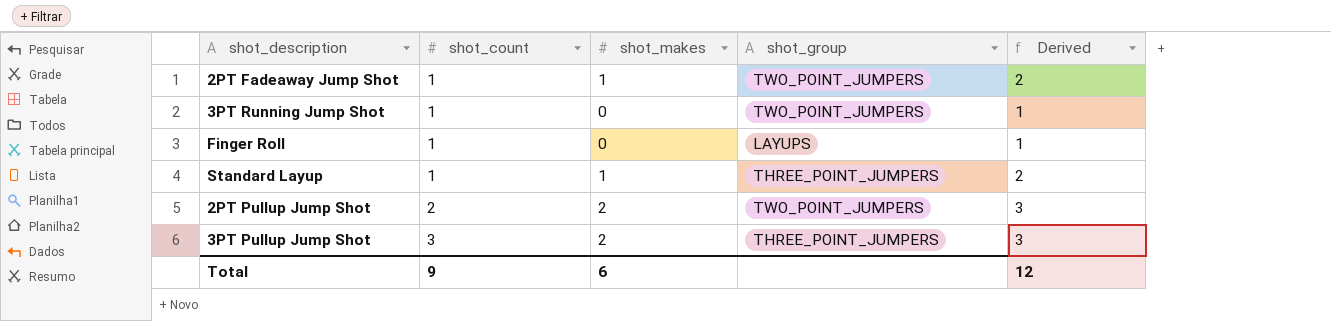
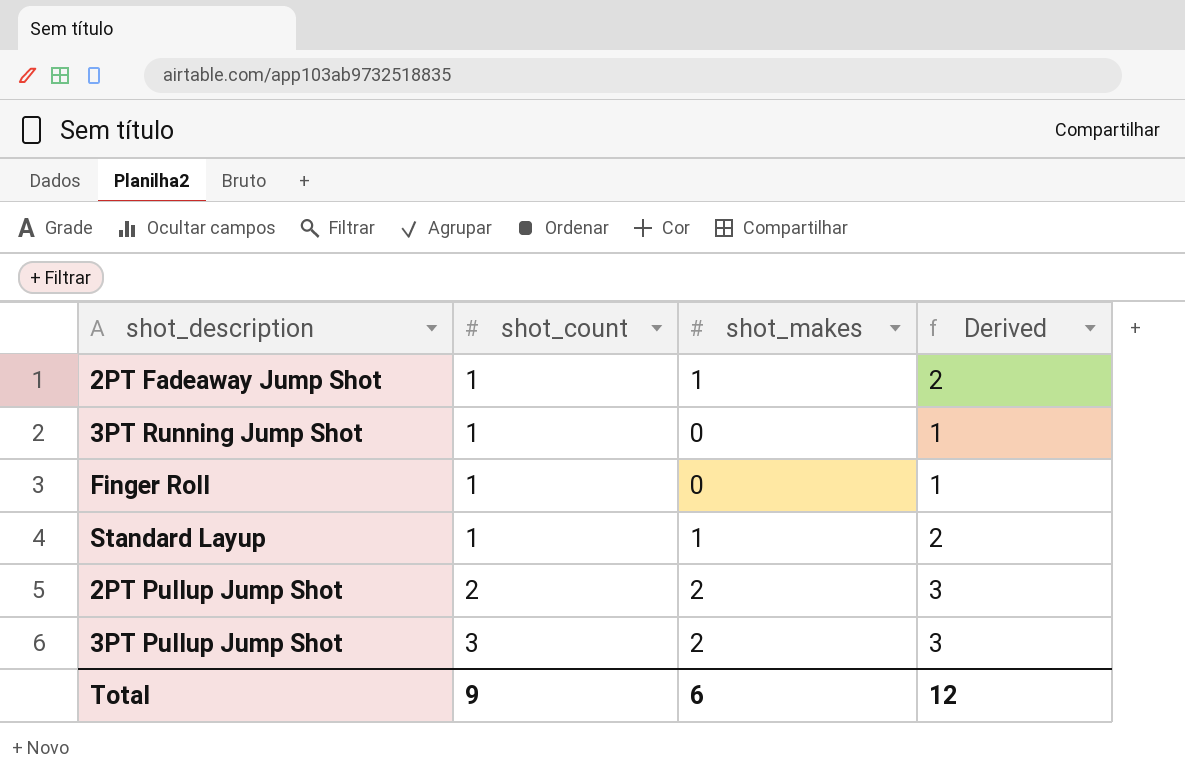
column shot_group | position: 4 -> none

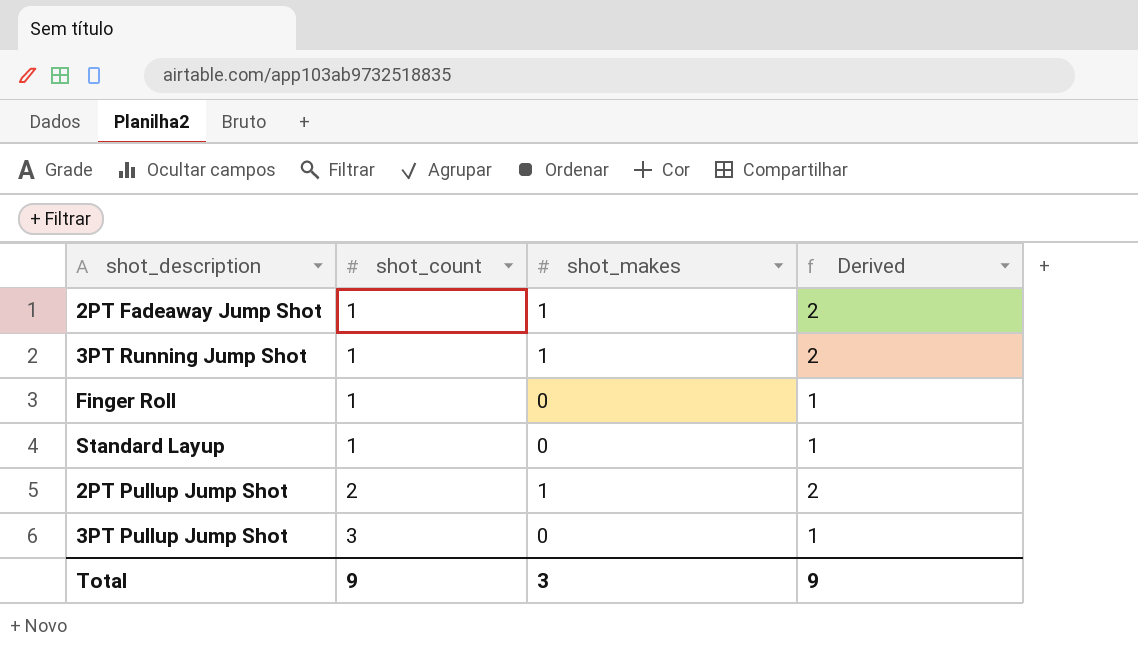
3PT Running Jump Shot | shot_makes: 0 -> 1
3PT Running Jump Shot | Derived: 1 -> 2
Standard Layup | shot_makes: 1 -> 0
Standard Layup | Derived: 2 -> 1
2PT Pullup Jump Shot | shot_makes: 2 -> 1
2PT Pullup Jump Shot | Derived: 3 -> 2
3PT Pullup Jump Shot | shot_makes: 2 -> 0
3PT Pullup Jump Shot | Derived: 3 -> 1
Total | shot_makes: 6 -> 3
Total | Derived: 12 -> 9

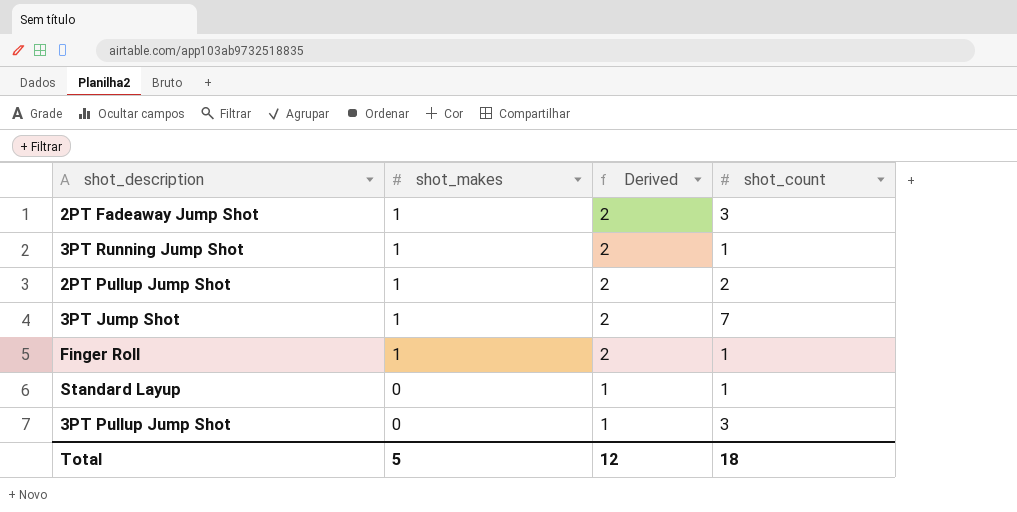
row order: shot_count ascending -> shot_makes descending
column shot_count | position: 2 -> 4
2PT Fadeaway Jump Shot | shot_count: 1 -> 3
row 3PT Jump Shot: none -> 1 | 2 | 7
Finger Roll | shot_makes: 0 -> 1
Finger Roll | Derived: 1 -> 2
Total | shot_makes: 3 -> 5
Total | Derived: 9 -> 12
Total | shot_count: 9 -> 18

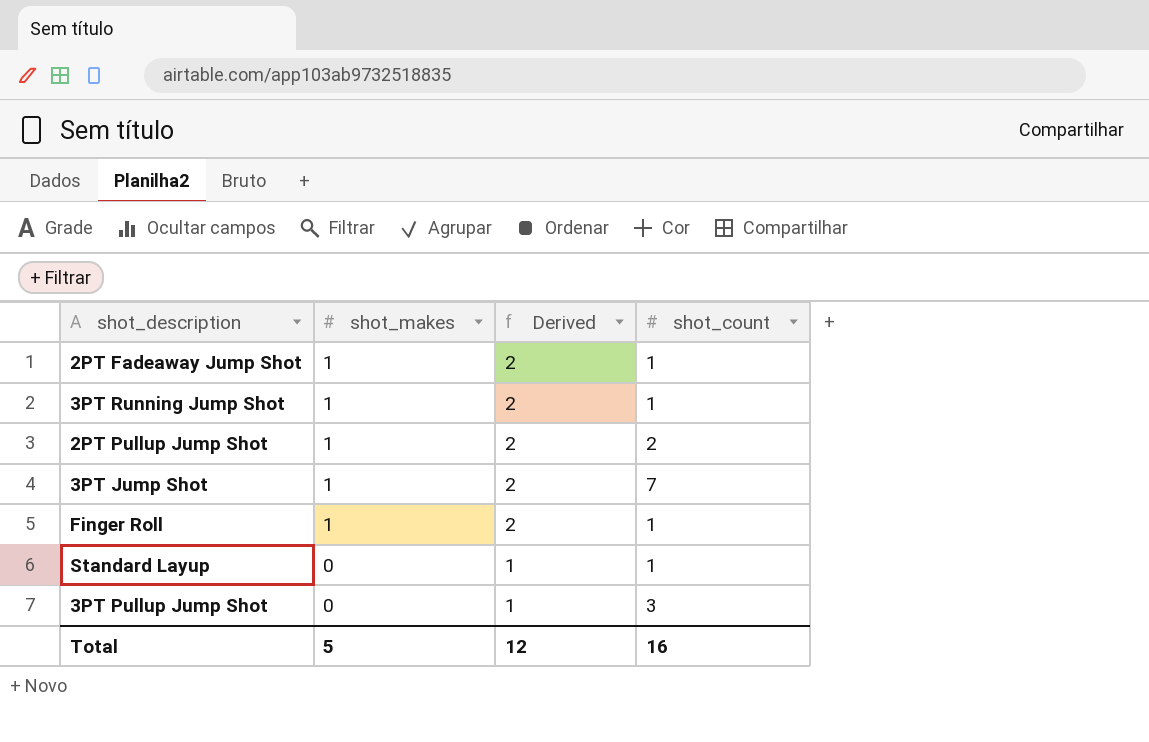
2PT Fadeaway Jump Shot | shot_count: 3 -> 1
Total | shot_count: 18 -> 16

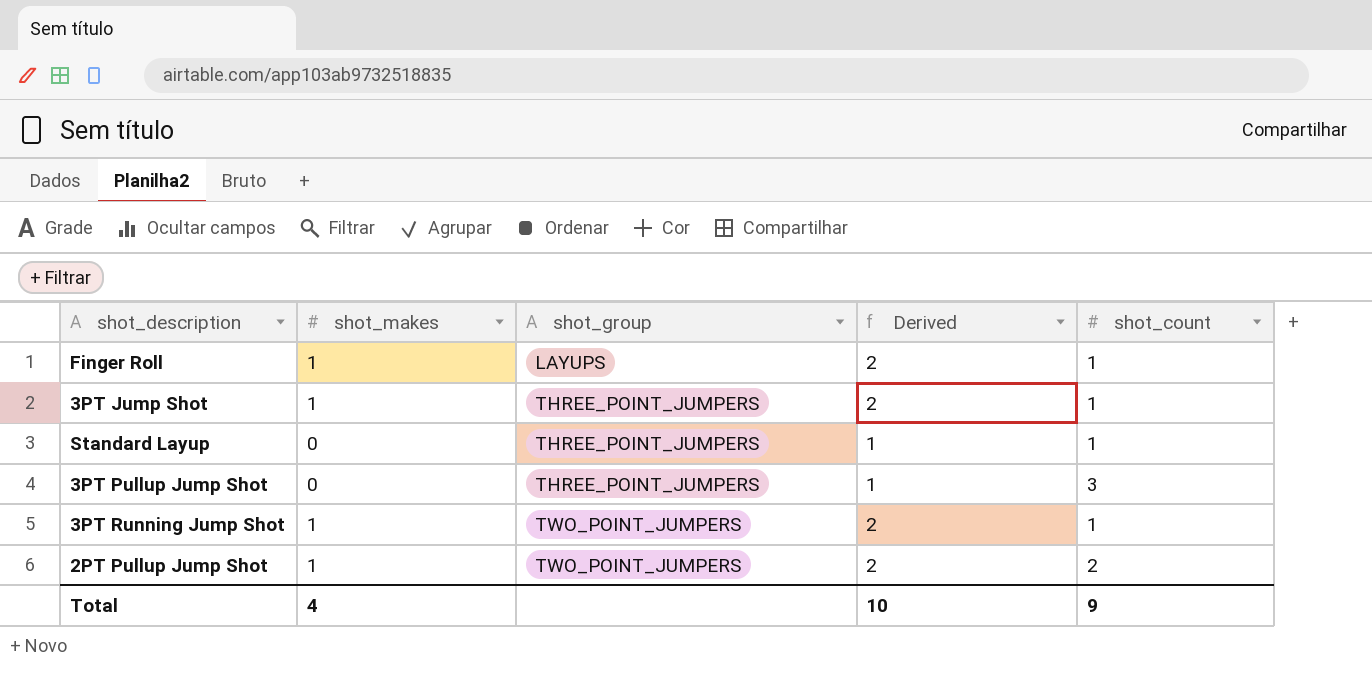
row order: shot_makes descending -> shot_group ascending
column shot_group | position: none -> 3
row 2PT Fadeaway Jump Shot: 1 | 2 | 1 -> none
3PT Jump Shot | shot_count: 7 -> 1
Total | shot_makes: 5 -> 4
Total | Derived: 12 -> 10
Total | shot_count: 16 -> 9

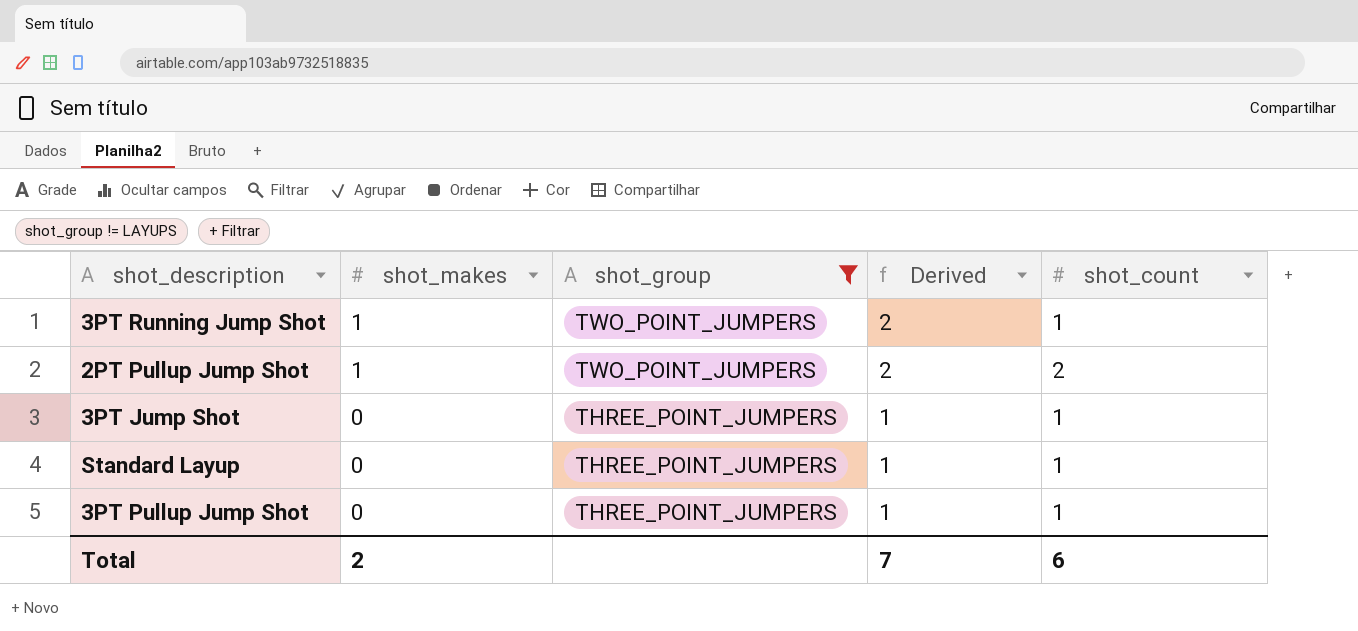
filter: none -> shot_group != LAYUPS
row order: shot_group ascending -> shot_makes descending
3PT Jump Shot | shot_makes: 1 -> 0
3PT Jump Shot | Derived: 2 -> 1
3PT Pullup Jump Shot | shot_count: 3 -> 1
Total | shot_makes: 4 -> 2
Total | Derived: 10 -> 7
Total | shot_count: 9 -> 6

